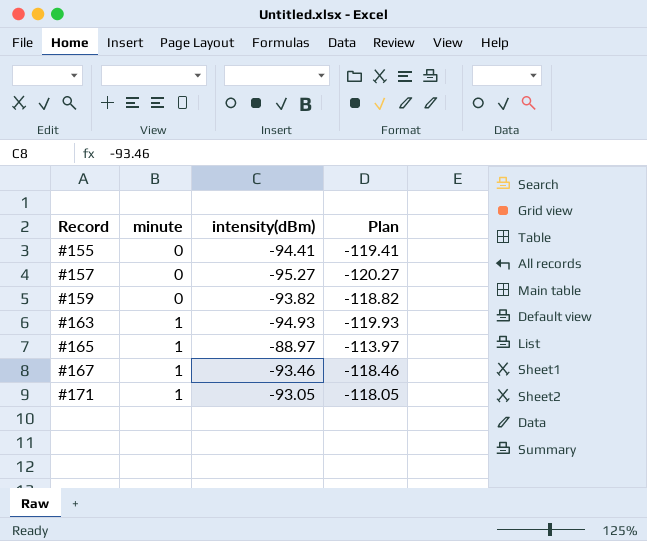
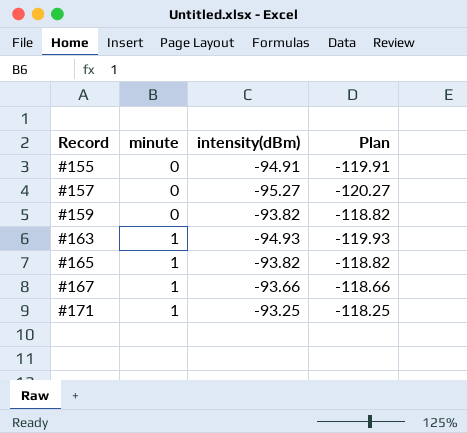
#155 | intensity(dBm): -94.41 -> -94.91
#155 | Plan: -119.41 -> -119.91
#165 | intensity(dBm): -88.97 -> -93.82
#165 | Plan: -113.97 -> -118.82
#167 | intensity(dBm): -93.46 -> -93.66
#167 | Plan: -118.46 -> -118.66
#171 | intensity(dBm): -93.05 -> -93.25
#171 | Plan: -118.05 -> -118.25

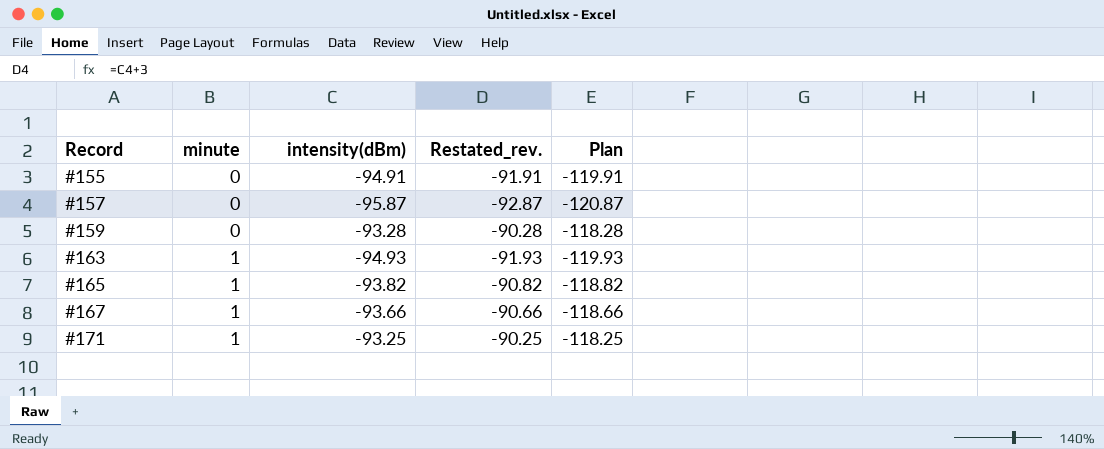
column Restated_rev. | formula: none -> [intensity(dBm)] + 3
#157 | intensity(dBm): -95.27 -> -95.87
#157 | Plan: -120.27 -> -120.87
#159 | intensity(dBm): -93.82 -> -93.28
#159 | Plan: -118.82 -> -118.28

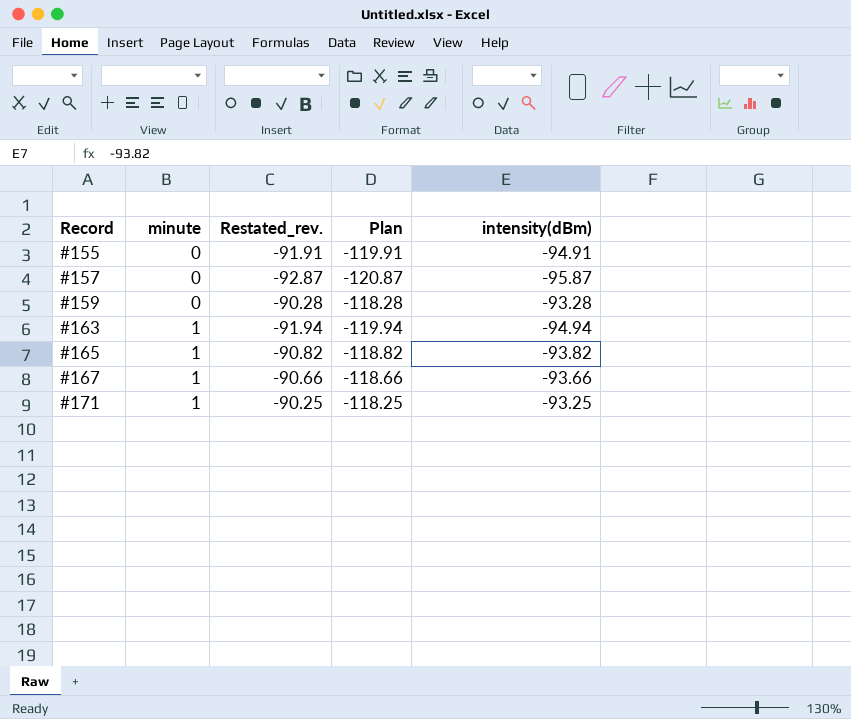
column intensity(dBm) | position: 3 -> 5
#163 | Restated_rev.: -91.93 -> -91.94
#163 | Plan: -119.93 -> -119.94
#163 | intensity(dBm): -94.93 -> -94.94

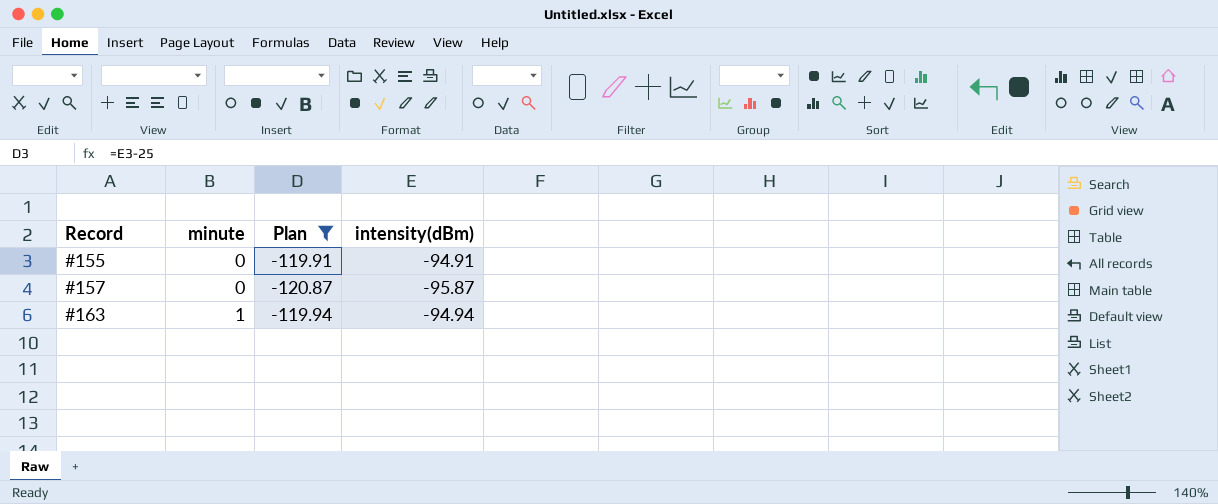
filter: none -> Plan <= -119.91
column Restated_rev. | formula: [intensity(dBm)] + 3 -> none

